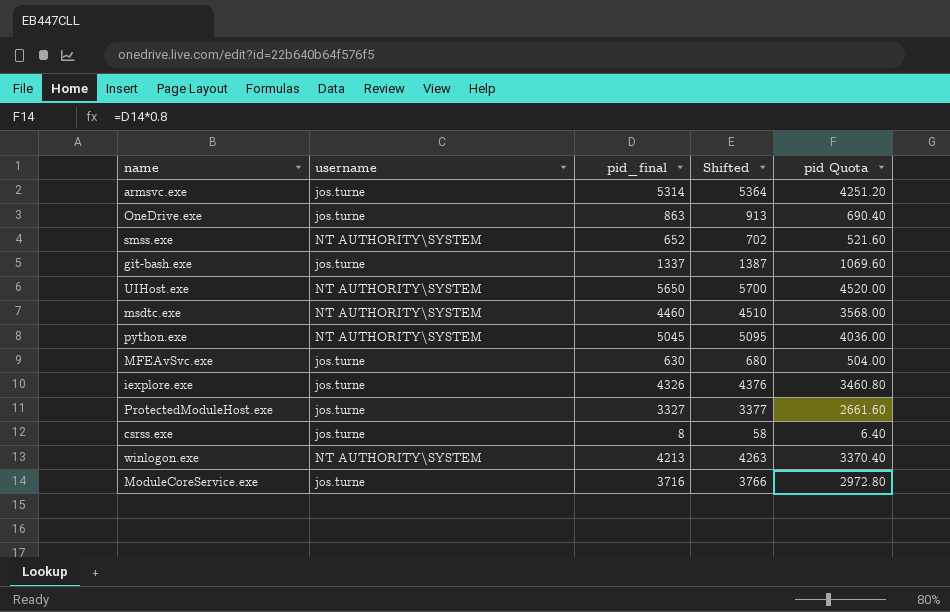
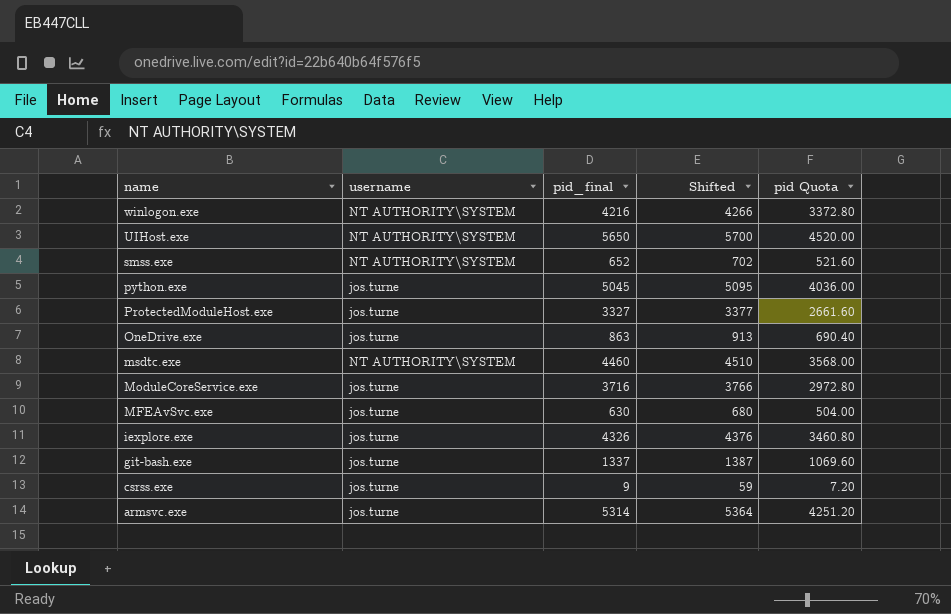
row order: none -> name descending
winlogon.exe | pid_final: 4213 -> 4216
winlogon.exe | Shifted: 4263 -> 4266
winlogon.exe | pid Quota: 3370.40 -> 3372.80
python.exe | username: NT AUTHORITY\SYSTEM -> jos.turne
csrss.exe | pid_final: 8 -> 9
csrss.exe | Shifted: 58 -> 59
csrss.exe | pid Quota: 6.40 -> 7.20

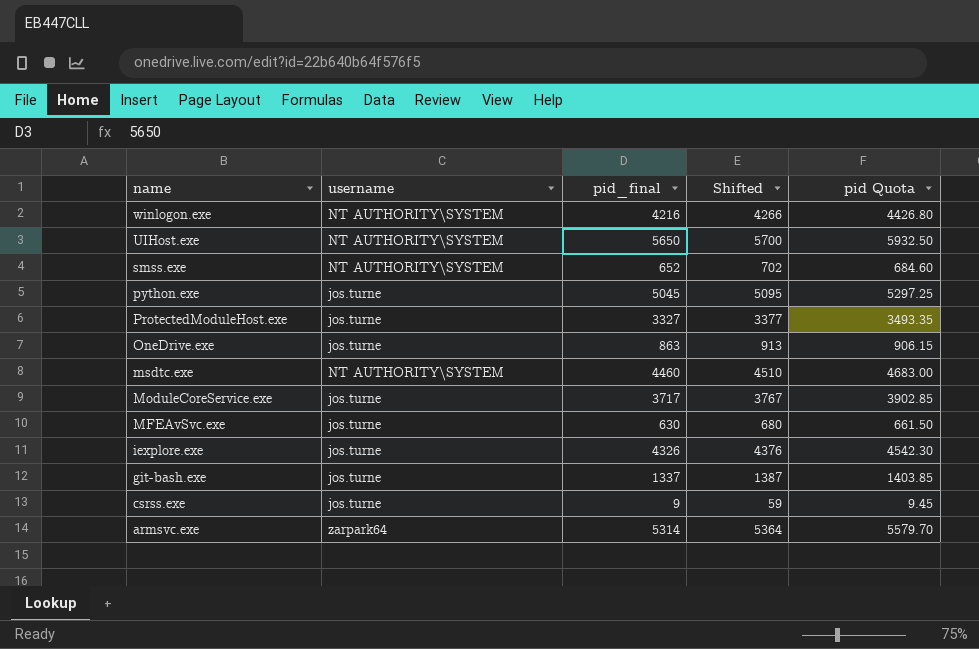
column pid Quota | formula: [pid_final] * 0.8 -> [pid_final] * 1.05
ModuleCoreService.exe | pid_final: 3716 -> 3717
ModuleCoreService.exe | Shifted: 3766 -> 3767
armsvc.exe | username: jos.turne -> zarpark64

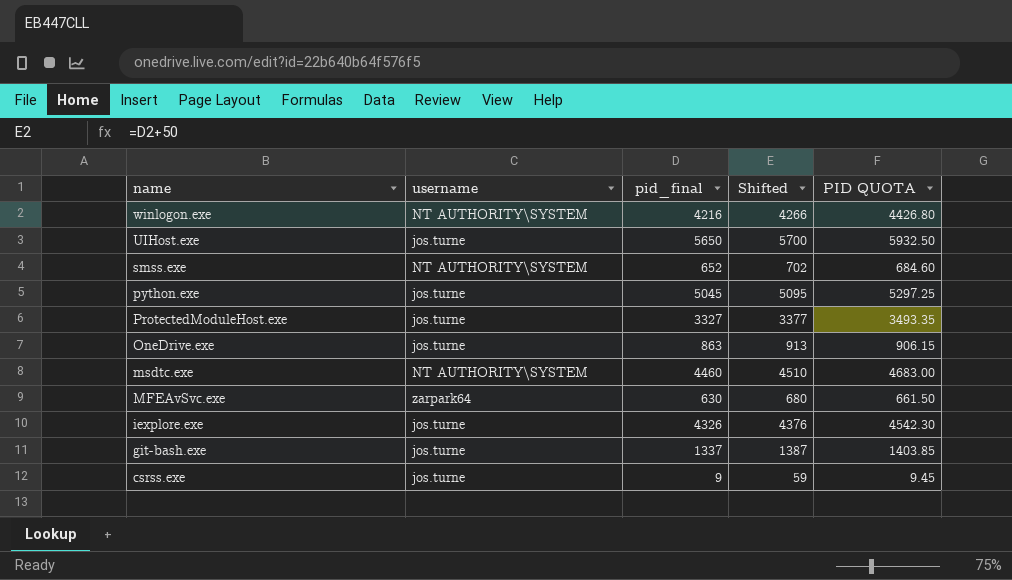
column name: pid Quota -> PID QUOTA
row ModuleCoreService.exe: jos.turne | 3717 | 3767 | 3902.85 -> none
row armsvc.exe: zarpark64 | 5314 | 5364 | 5579.70 -> none
UIHost.exe | username: NT AUTHORITY\SYSTEM -> jos.turne
MFEAvSvc.exe | username: jos.turne -> zarpark64

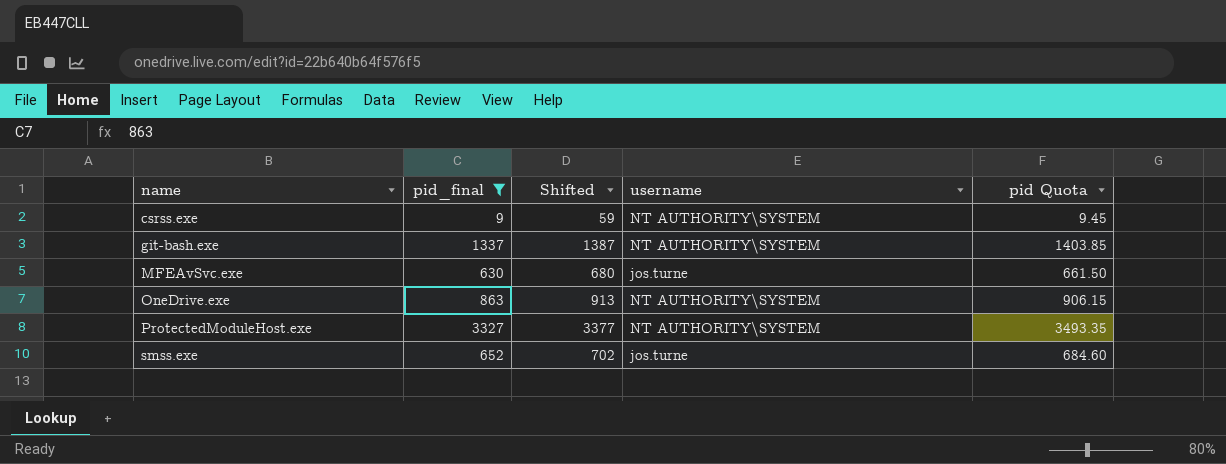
filter: none -> pid_final <= 3327
row order: name descending -> name ascending
column username | position: 2 -> 4
column name: PID QUOTA -> pid Quota
csrss.exe | username: jos.turne -> NT AUTHORITY\SYSTEM
git-bash.exe | username: jos.turne -> NT AUTHORITY\SYSTEM
MFEAvSvc.exe | username: zarpark64 -> jos.turne
OneDrive.exe | username: jos.turne -> NT AUTHORITY\SYSTEM
ProtectedModuleHost.exe | username: jos.turne -> NT AUTHORITY\SYSTEM
smss.exe | username: NT AUTHORITY\SYSTEM -> jos.turne

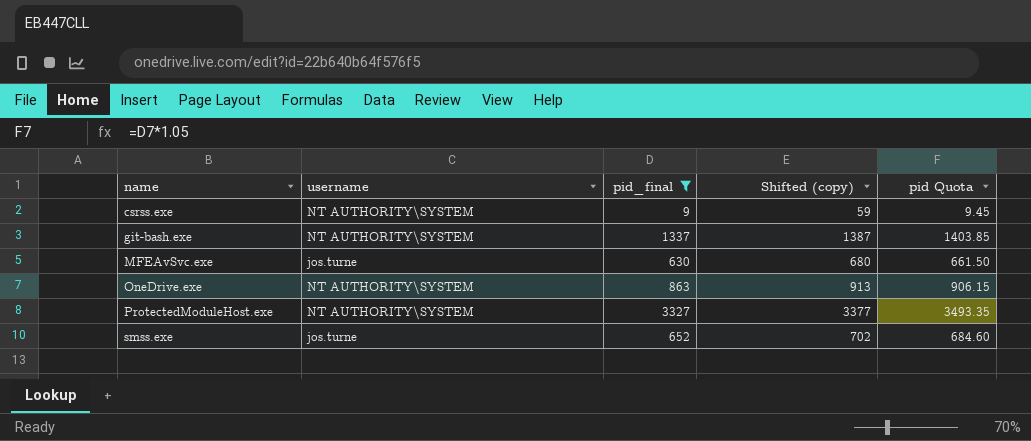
column username | position: 4 -> 2
column name: Shifted -> Shifted (copy)

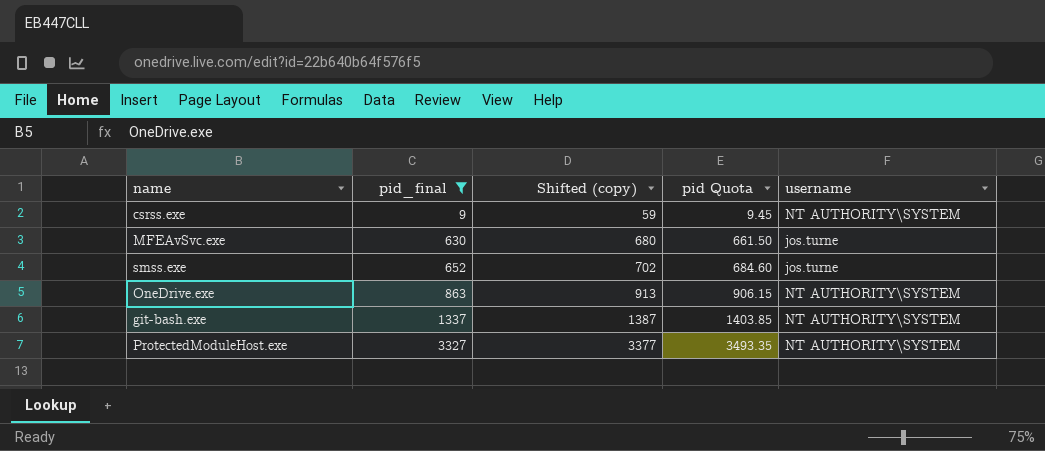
row order: name ascending -> pid_final ascending
column username | position: 2 -> 5

